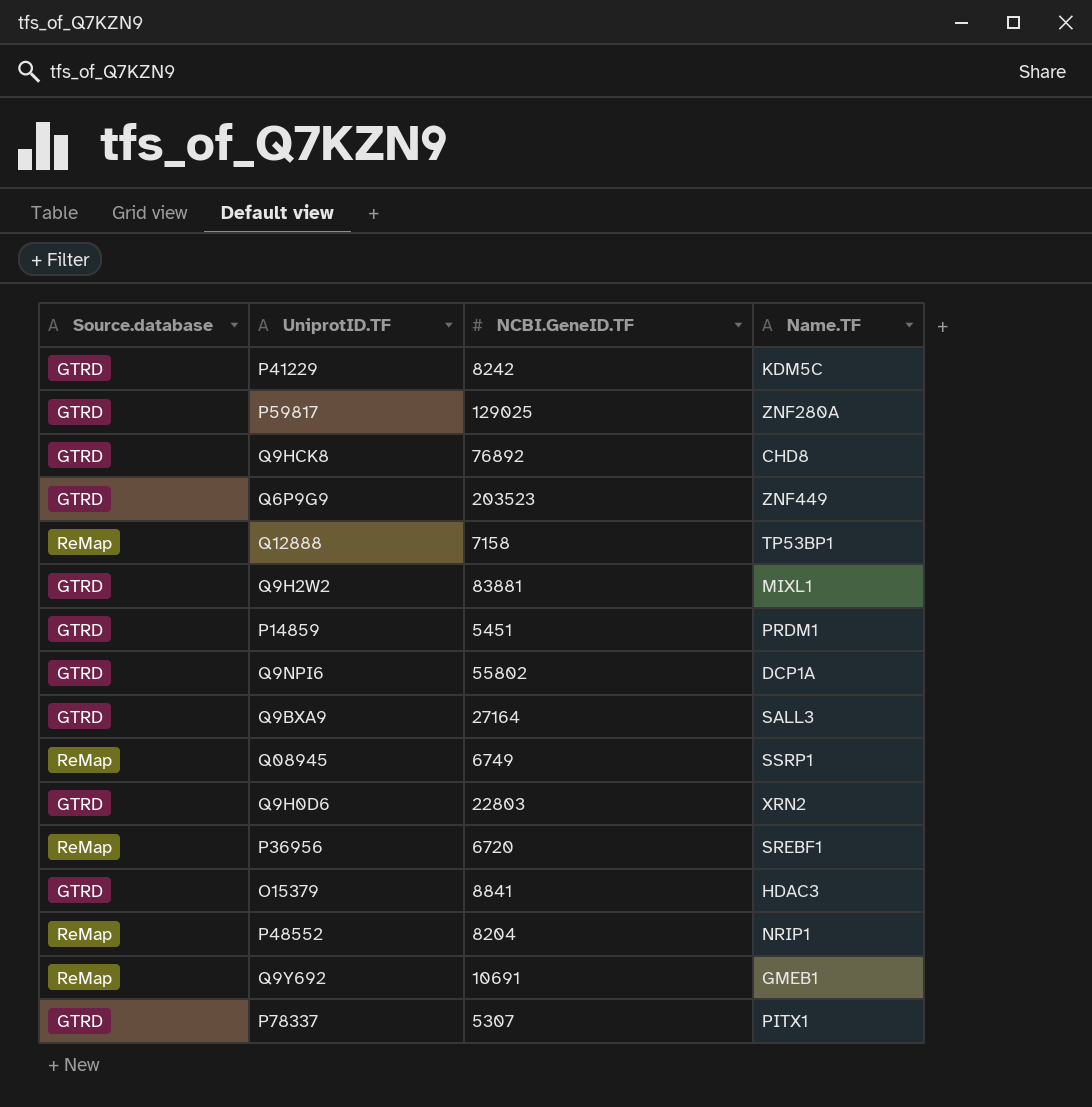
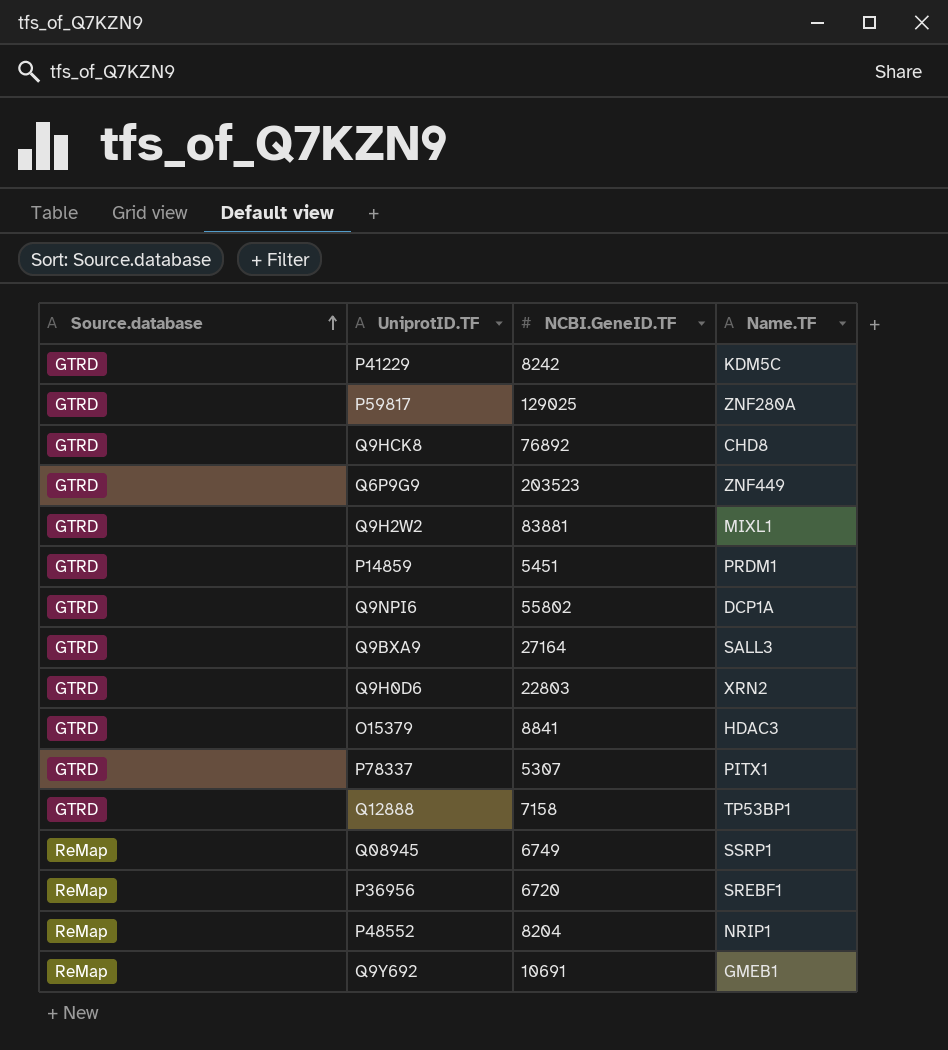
row order: none -> Source.database ascending
Q12888 | Source.database: ReMap -> GTRD

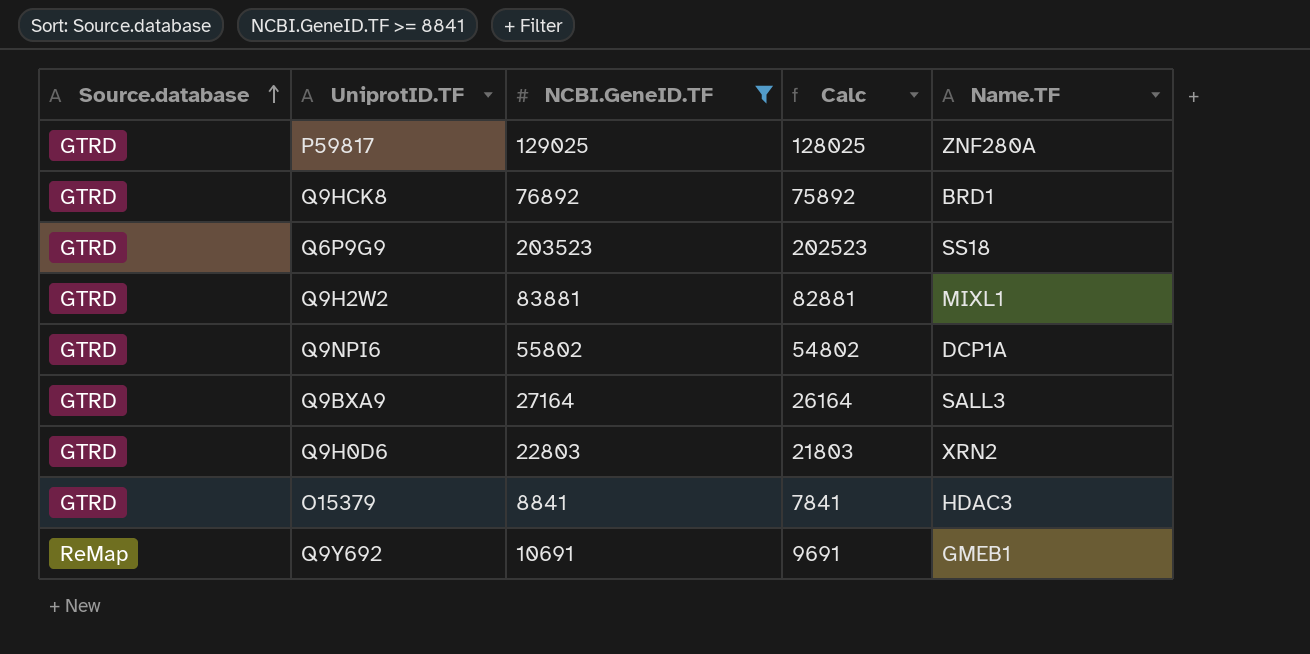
filter: none -> NCBI.GeneID.TF >= 8841
column Calc | formula: none -> [NCBI.GeneID.TF] - 1000
Q9HCK8 | Name.TF: CHD8 -> BRD1
Q6P9G9 | Name.TF: ZNF449 -> SS18

